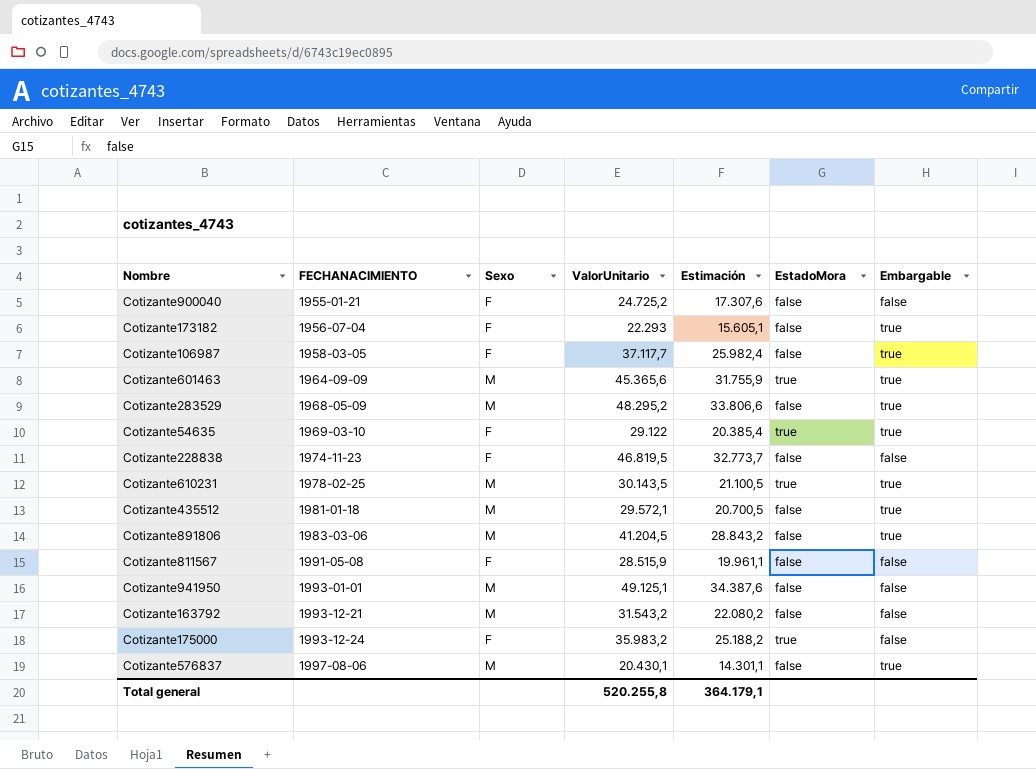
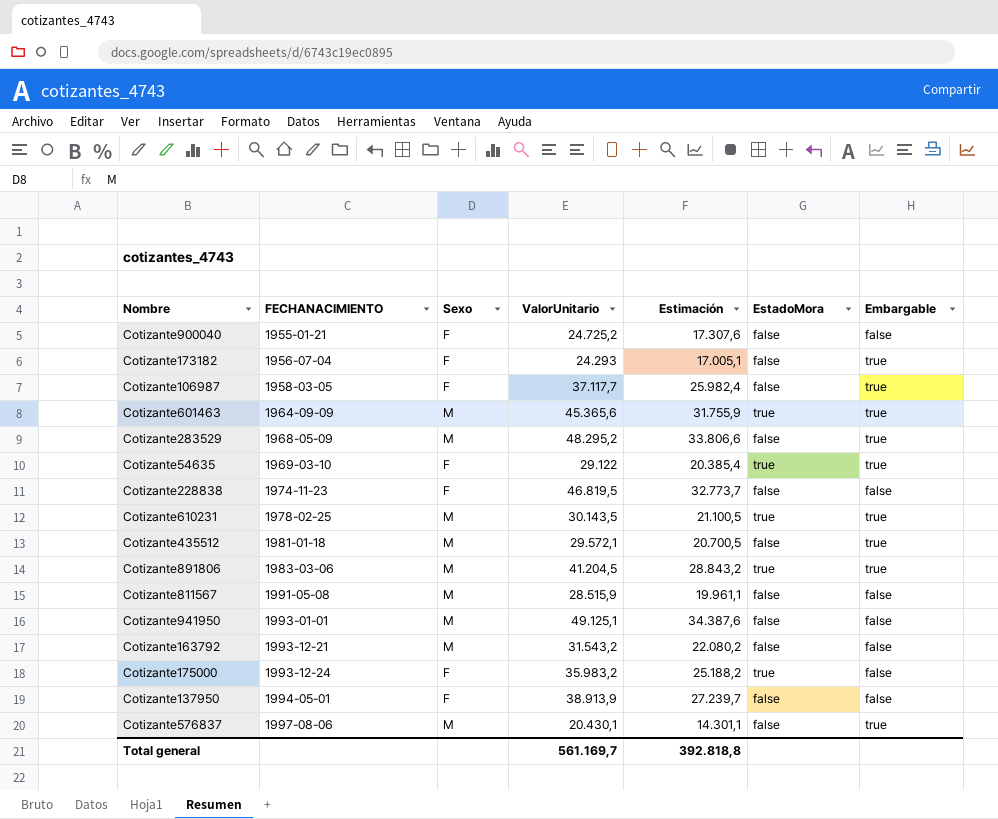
Cotizante173182 | ValorUnitario: 22.293 -> 24.293
Cotizante173182 | Estimación: 15.605,1 -> 17.005,1
Cotizante891806 | EstadoMora: false -> true
Cotizante811567 | Sexo: F -> M
row Cotizante137950: none -> 1994-05-01 | F | 38.913,9 | 27.239,7 | false | false
Total general | ValorUnitario: 520.255,8 -> 561.169,7
Total general | Estimación: 364.179,1 -> 392.818,8

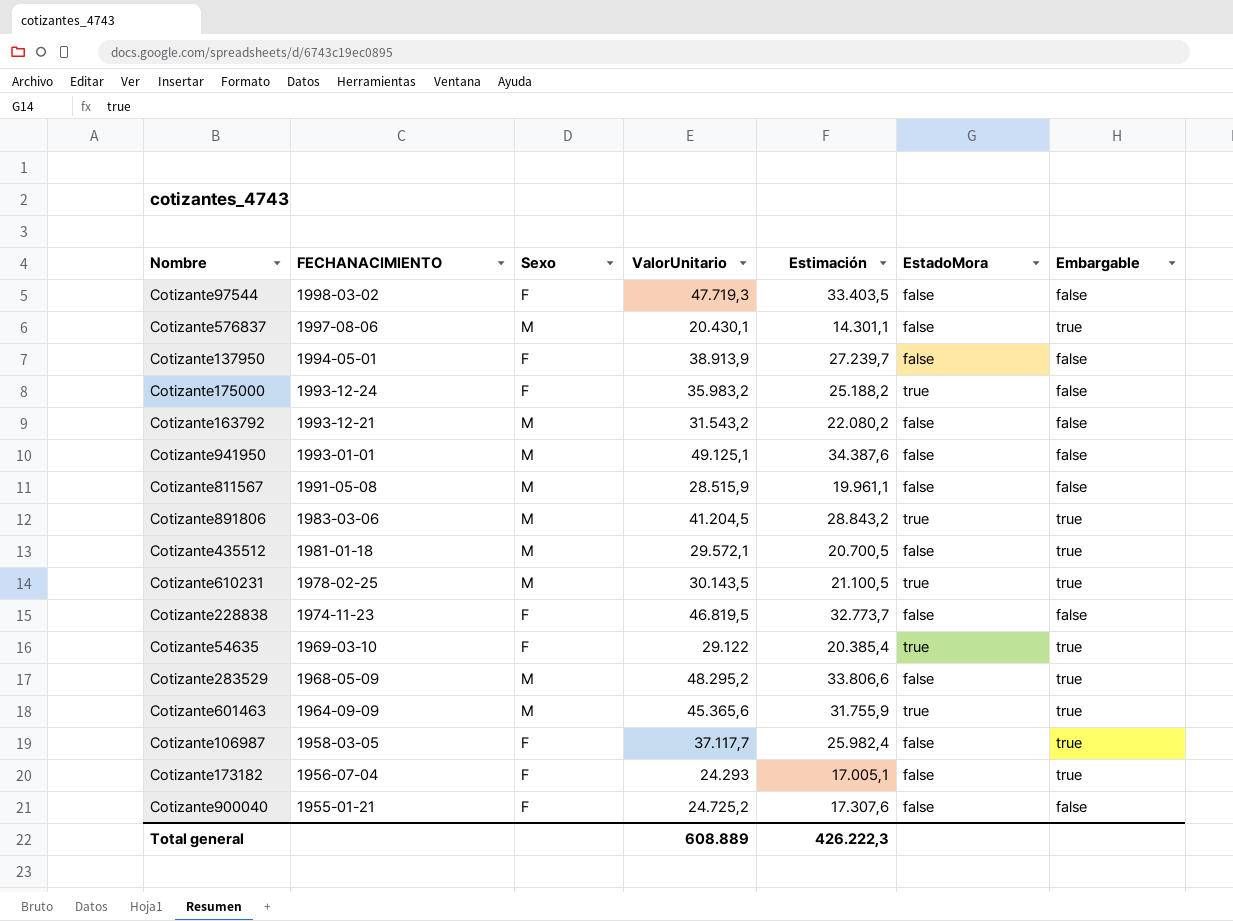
row order: FECHANACIMIENTO ascending -> FECHANACIMIENTO descending
row Cotizante97544: none -> 1998-03-02 | F | 47.719,3 | 33.403,5 | false | false
Total general | ValorUnitario: 561.169,7 -> 608.889
Total general | Estimación: 392.818,8 -> 426.222,3

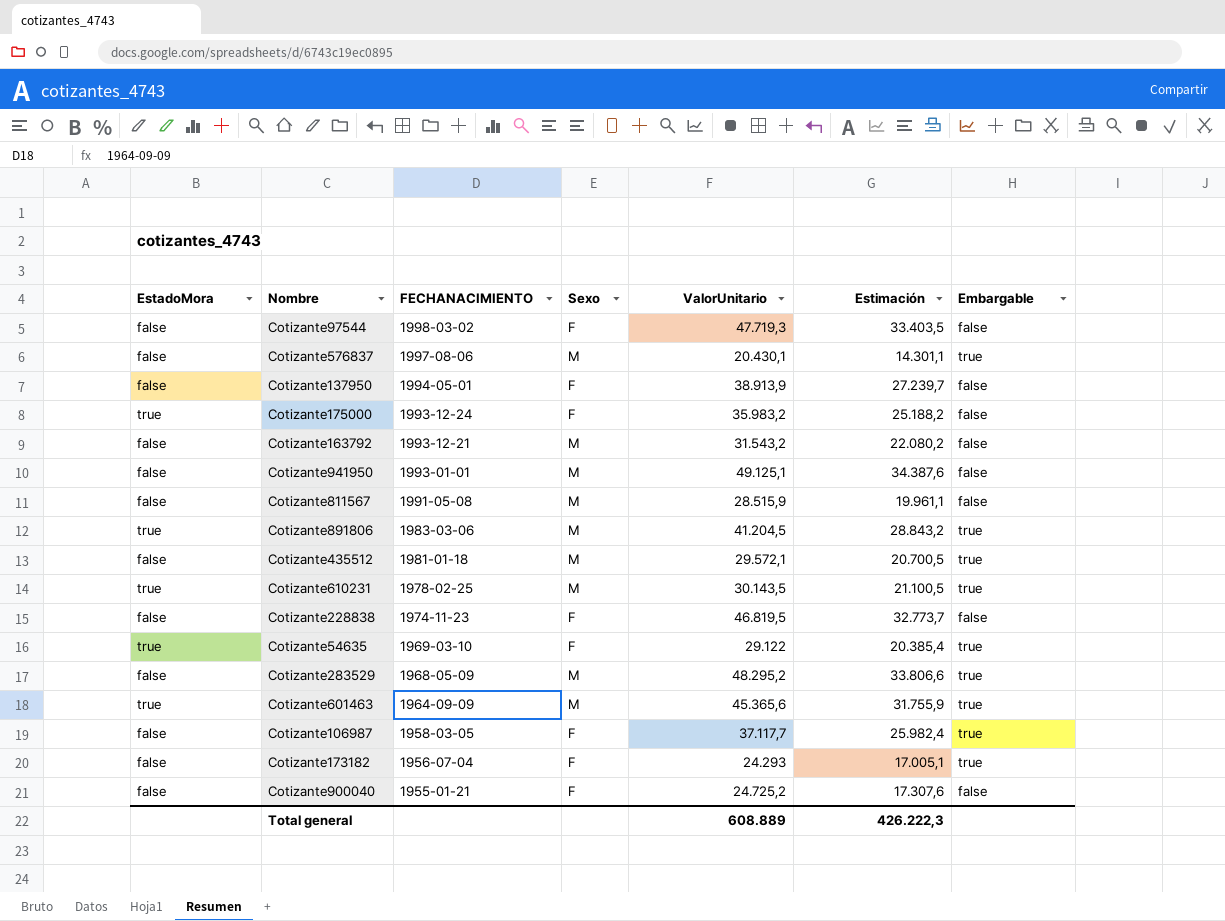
column EstadoMora | position: 6 -> 1

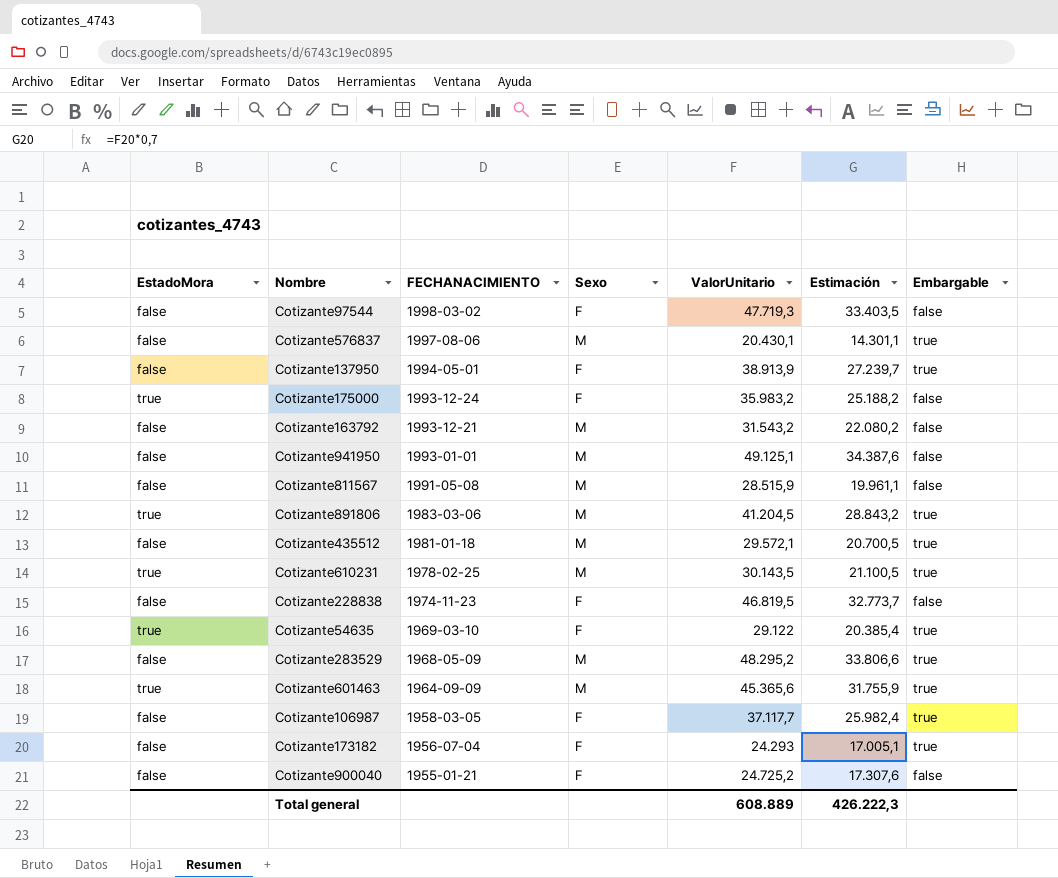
Cotizante137950 | Embargable: false -> true

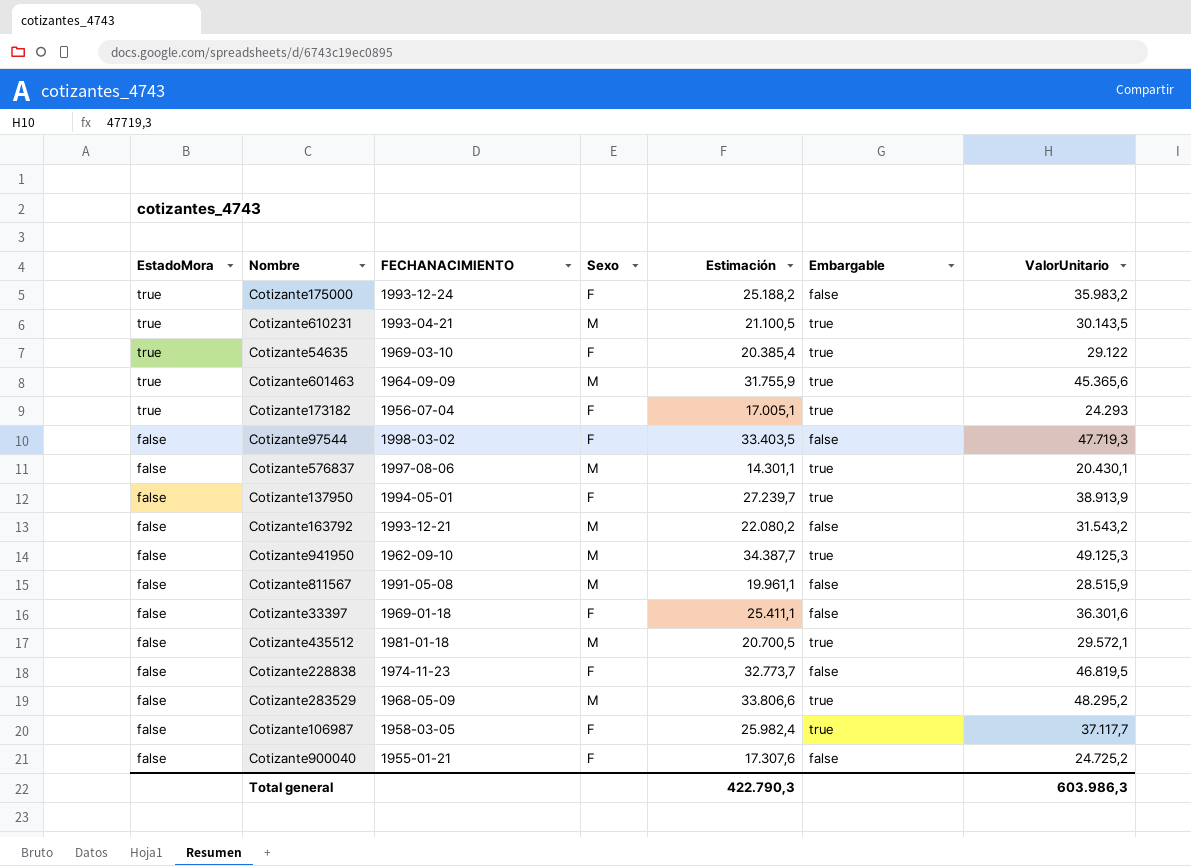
row order: FECHANACIMIENTO descending -> EstadoMora descending
column ValorUnitario | position: 5 -> 7
row Cotizante891806: true | 1983-03-06 | M | 41.204,5 | 28.843,2 | true -> none
Cotizante610231 | FECHANACIMIENTO: 1978-02-25 -> 1993-04-21
Cotizante173182 | EstadoMora: false -> true
Cotizante941950 | FECHANACIMIENTO: 1993-01-01 -> 1962-09-10
Cotizante941950 | Estimación: 34.387,6 -> 34.387,7
Cotizante941950 | Embargable: false -> true
Cotizante941950 | ValorUnitario: 49.125,1 -> 49.125,3
row Cotizante33397: none -> false | 1969-01-18 | F | 25.411,1 | false | 36.301,6
Total general | Estimación: 426.222,3 -> 422.790,3
Total general | ValorUnitario: 608.889 -> 603.986,3

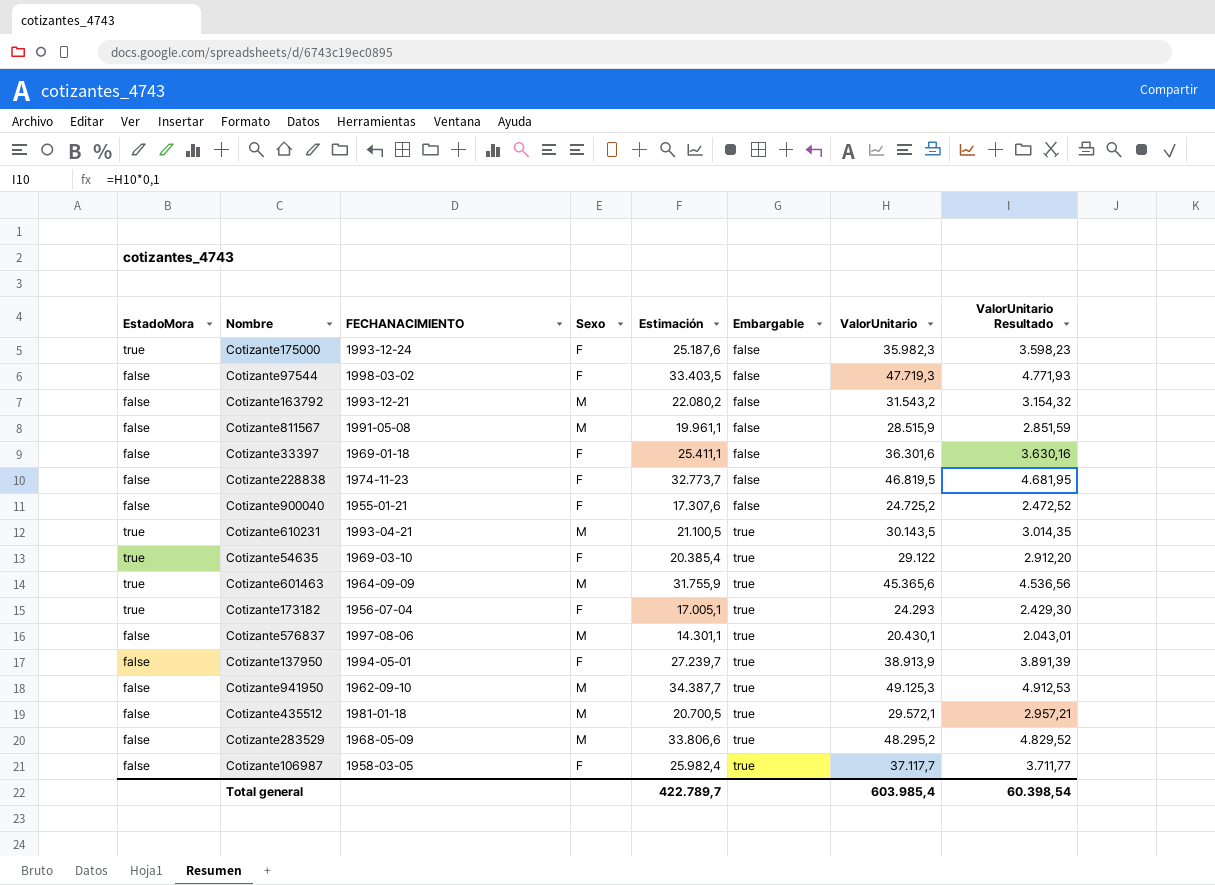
row order: EstadoMora descending -> Embargable ascending
column ValorUnitario Resultado | formula: none -> [ValorUnitario] * 0,1
Cotizante175000 | Estimación: 25.188,2 -> 25.187,6
Cotizante175000 | ValorUnitario: 35.983,2 -> 35.982,3
Total general | Estimación: 422.790,3 -> 422.789,7
Total general | ValorUnitario: 603.986,3 -> 603.985,4

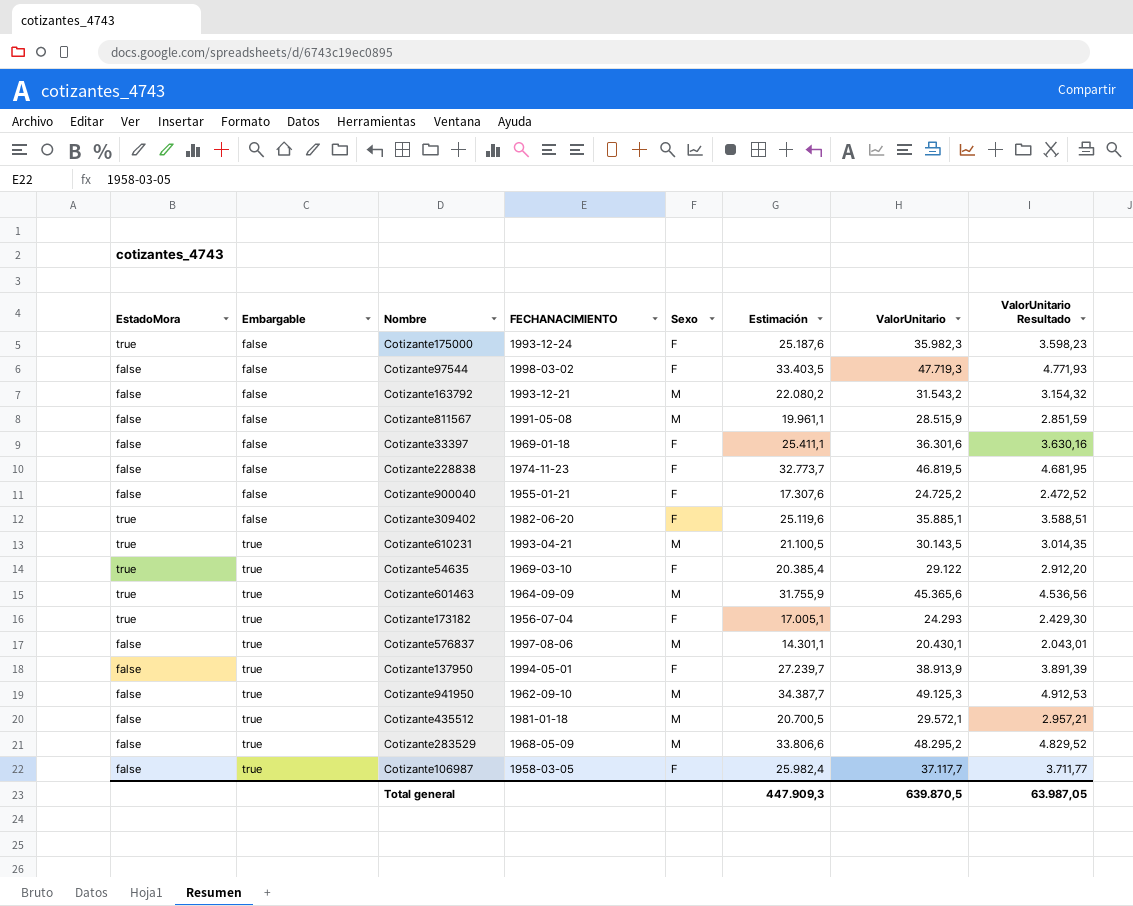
column Embargable | position: 6 -> 2
row Cotizante309402: none -> true | false | 1982-06-20 | F | 25.119,6 | 35.885,1 | 3.588,51
Total general | Estimación: 422.789,7 -> 447.909,3
Total general | ValorUnitario: 603.985,4 -> 639.870,5
Total general | ValorUnitario Resultado: 60.398,54 -> 63.987,05

